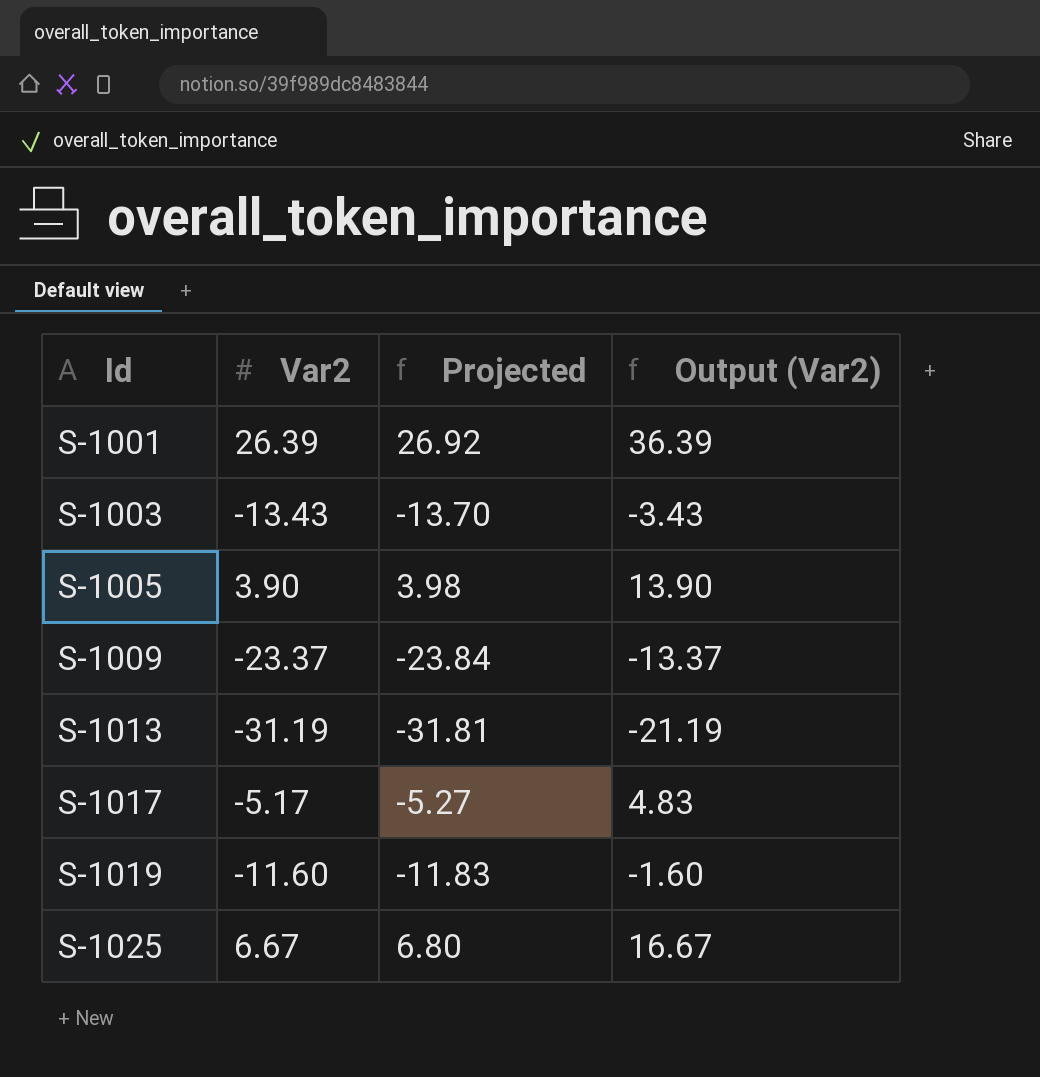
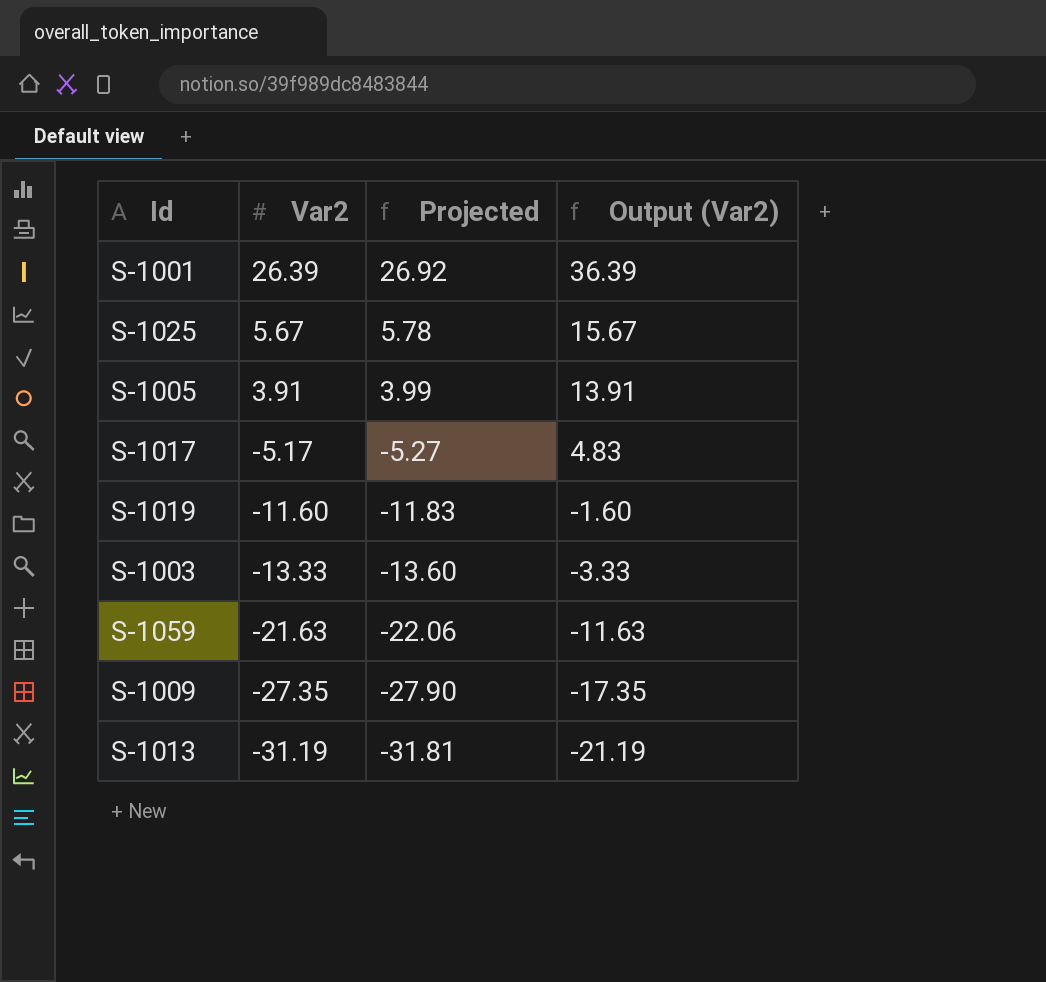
row order: Id ascending -> Var2 descending
S-1025 | Var2: 6.67 -> 5.67
S-1025 | Projected: 6.80 -> 5.78
S-1025 | Output (Var2): 16.67 -> 15.67
S-1005 | Var2: 3.90 -> 3.91
S-1005 | Projected: 3.98 -> 3.99
S-1005 | Output (Var2): 13.90 -> 13.91
S-1003 | Var2: -13.43 -> -13.33
S-1003 | Projected: -13.70 -> -13.60
S-1003 | Output (Var2): -3.43 -> -3.33
row S-1059: none -> -21.63 | -22.06 | -11.63
S-1009 | Var2: -23.37 -> -27.35
S-1009 | Projected: -23.84 -> -27.90
S-1009 | Output (Var2): -13.37 -> -17.35

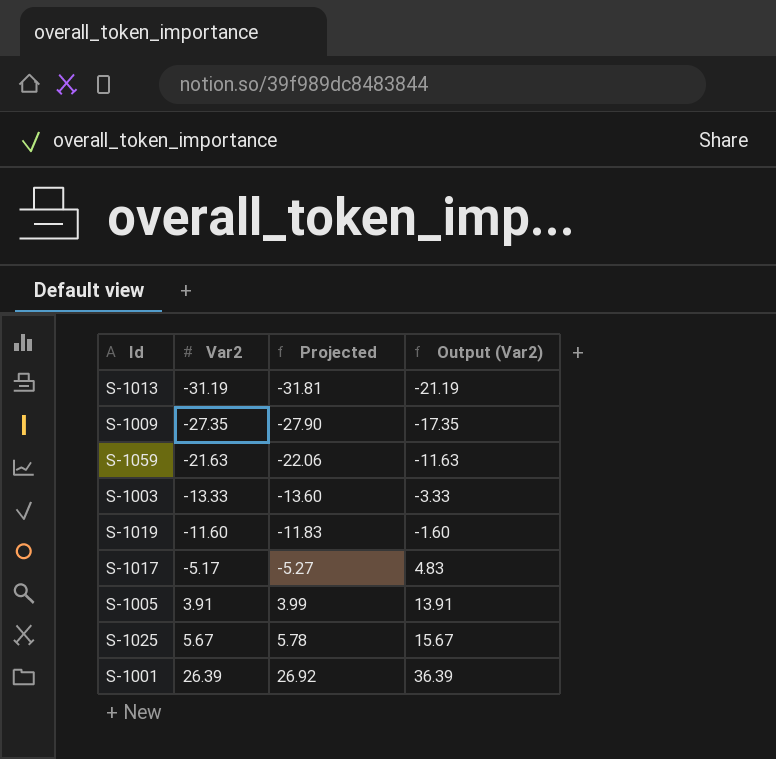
row order: Var2 descending -> Var2 ascending

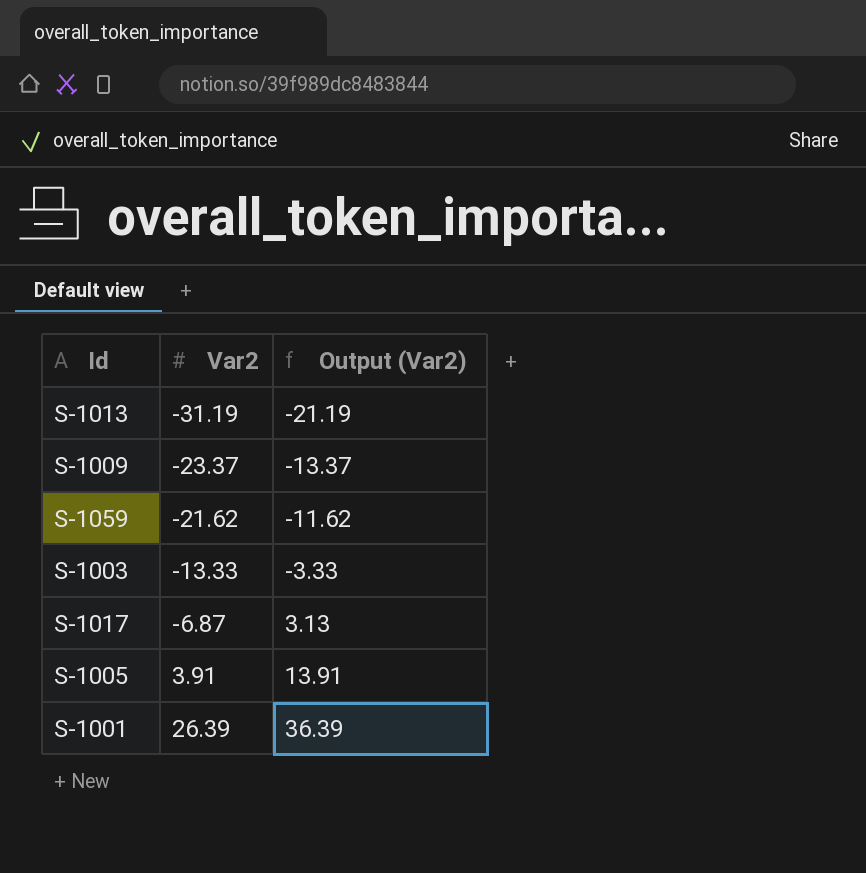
column Projected | formula: [Var2] * 1.02 -> none
row S-1019: -11.60 | -11.83 | -1.60 -> none
row S-1025: 5.67 | 5.78 | 15.67 -> none
S-1009 | Var2: -27.35 -> -23.37
S-1009 | Output (Var2): -17.35 -> -13.37
S-1059 | Var2: -21.63 -> -21.62
S-1059 | Output (Var2): -11.63 -> -11.62
S-1017 | Var2: -5.17 -> -6.87
S-1017 | Output (Var2): 4.83 -> 3.13

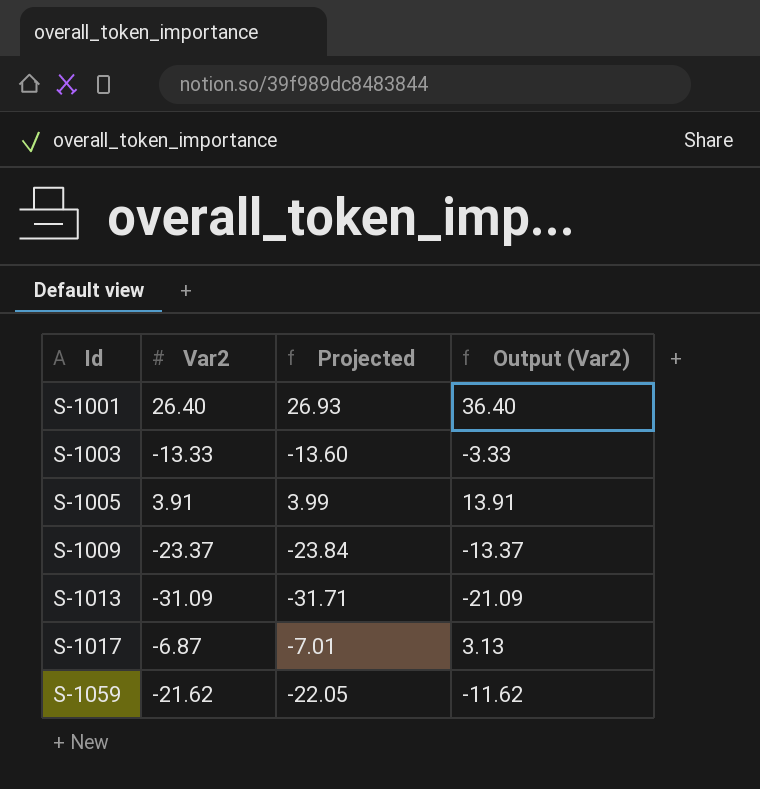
row order: Var2 ascending -> Id ascending
column Projected | formula: none -> [Var2] * 1.02
S-1001 | Var2: 26.39 -> 26.40
S-1001 | Output (Var2): 36.39 -> 36.40
S-1013 | Var2: -31.19 -> -31.09
S-1013 | Output (Var2): -21.19 -> -21.09

